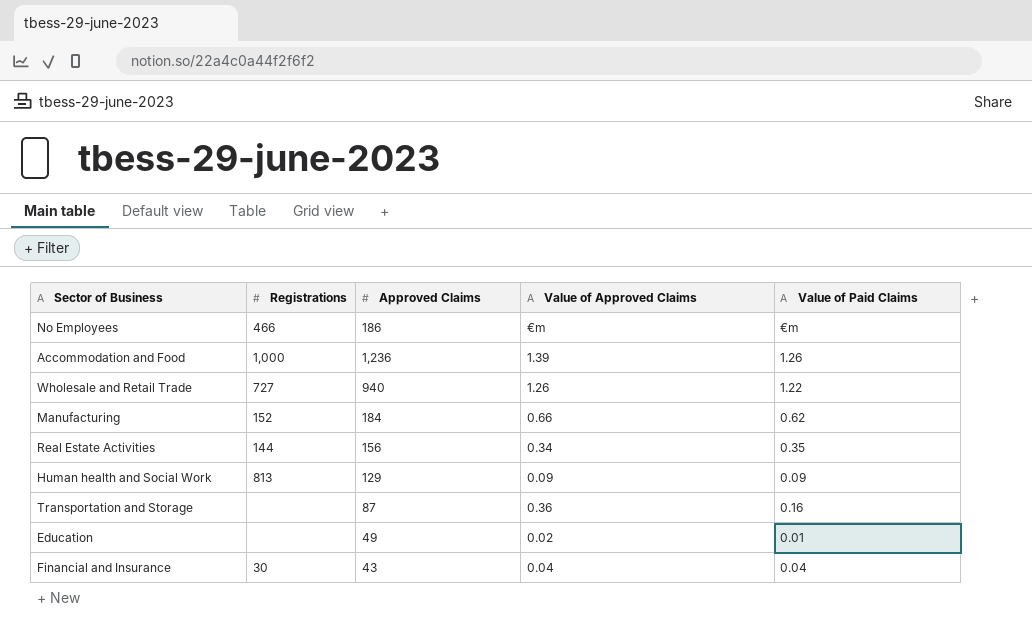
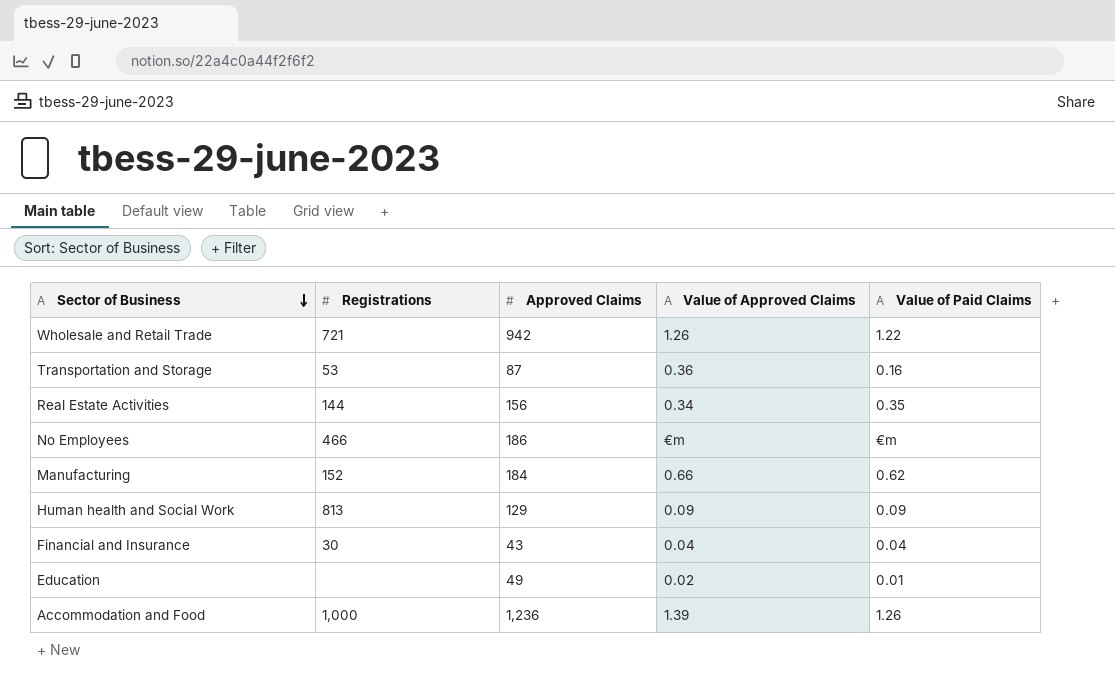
row order: none -> Sector of Business descending
Wholesale and Retail Trade | Registrations: 727 -> 721
Wholesale and Retail Trade | Approved Claims: 940 -> 942
Transportation and Storage | Registrations: none -> 53

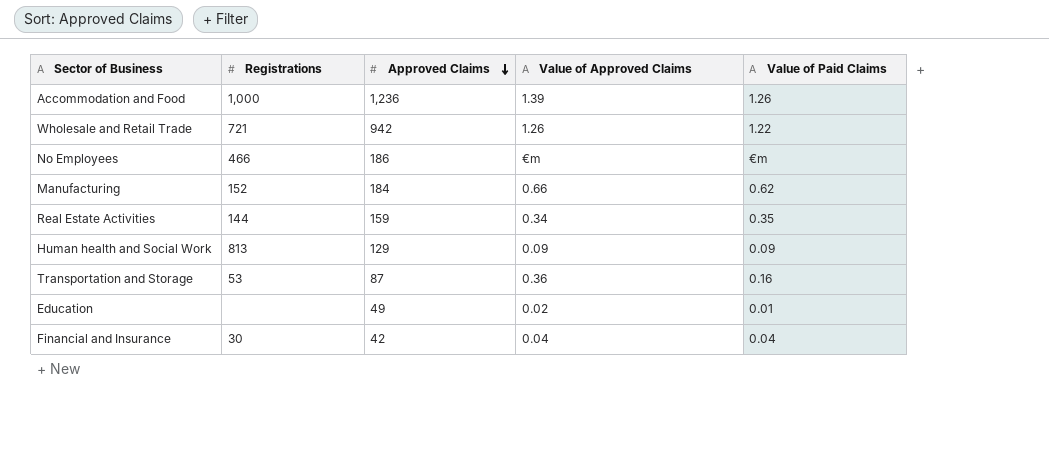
row order: Sector of Business descending -> Approved Claims descending
Real Estate Activities | Approved Claims: 156 -> 159
Financial and Insurance | Approved Claims: 43 -> 42

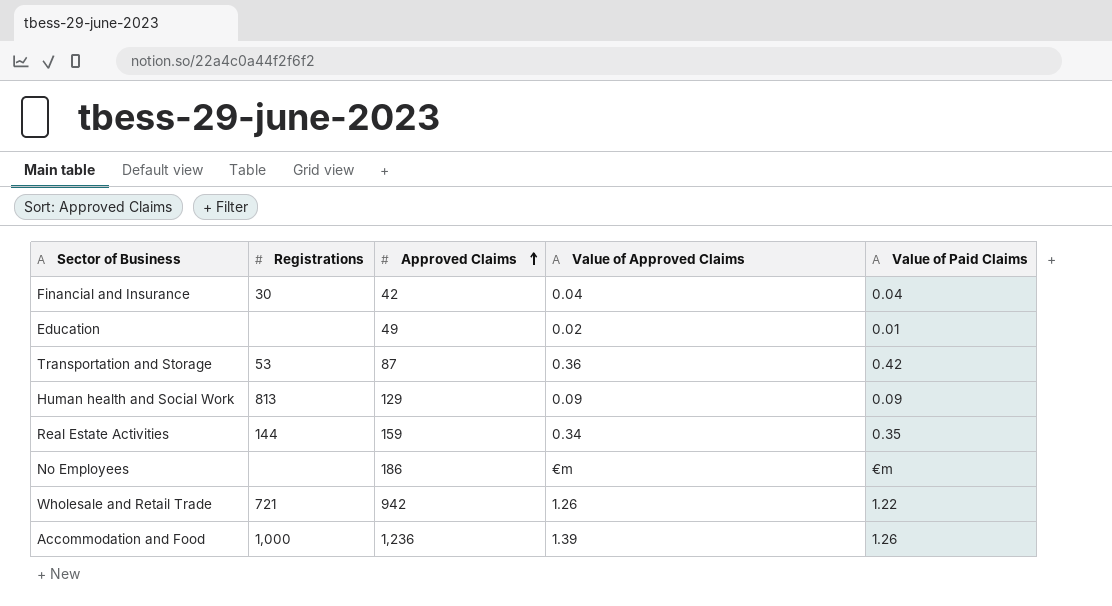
row order: Approved Claims descending -> Approved Claims ascending
row Manufacturing: 152 | 184 | 0.66 | 0.62 -> none
Transportation and Storage | Value of Paid Claims: 0.16 -> 0.42
No Employees | Registrations: 466 -> none

